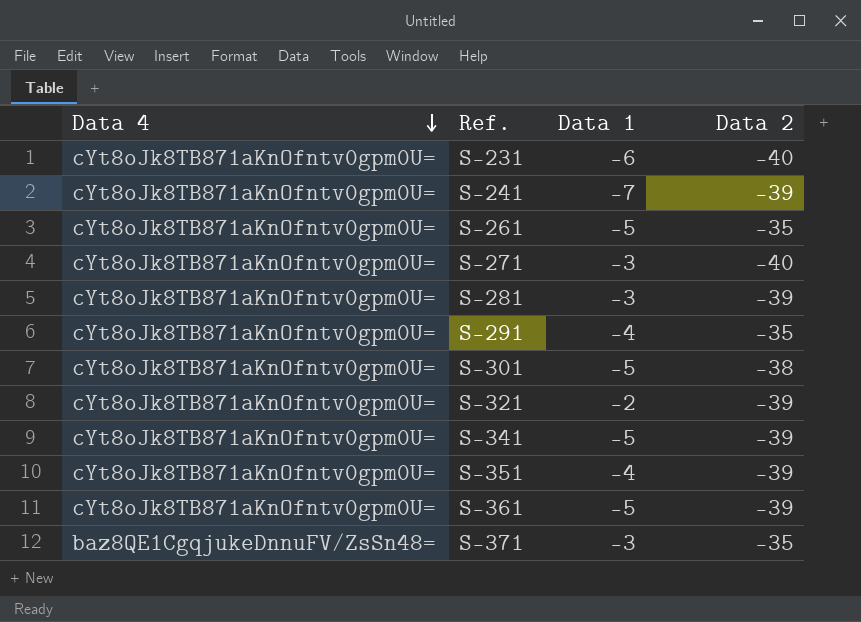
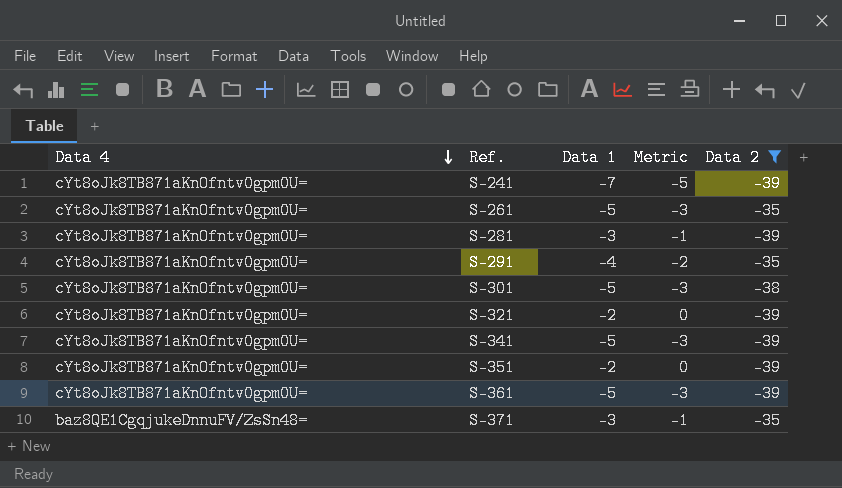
filter: none -> Data 2 != -40
column Metric | formula: none -> [Data 1] + 2
S-351 | Data 1: -4 -> -2

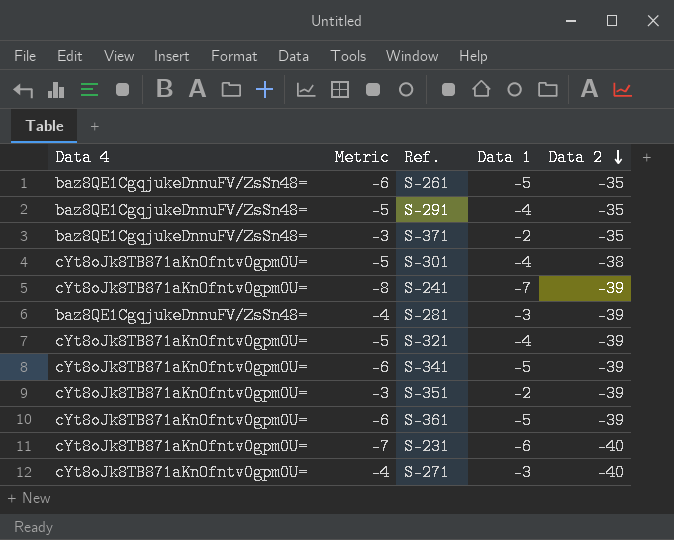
filter: Data 2 != -40 -> none
row order: Data 4 descending -> Data 2 descending
column Metric | formula: [Data 1] + 2 -> [Data 1] - 1
column Metric | position: 4 -> 2
S-261 | Data 4: cYt8oJk8TB871aKnOfntv0gpm0U= -> baz8QE1CgqjukeDnnuFV/ZsSn48=
S-291 | Data 4: cYt8oJk8TB871aKnOfntv0gpm0U= -> baz8QE1CgqjukeDnnuFV/ZsSn48=
S-371 | Data 1: -3 -> -2
S-301 | Data 1: -5 -> -4
S-281 | Data 4: cYt8oJk8TB871aKnOfntv0gpm0U= -> baz8QE1CgqjukeDnnuFV/ZsSn48=
S-321 | Data 1: -2 -> -4

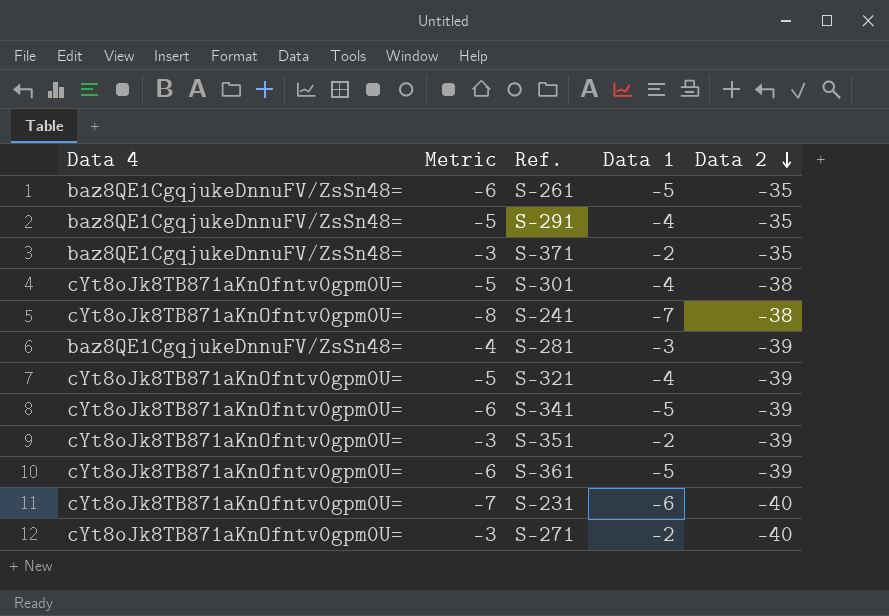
S-241 | Data 2: -39 -> -38
S-271 | Metric: -4 -> -3
S-271 | Data 1: -3 -> -2

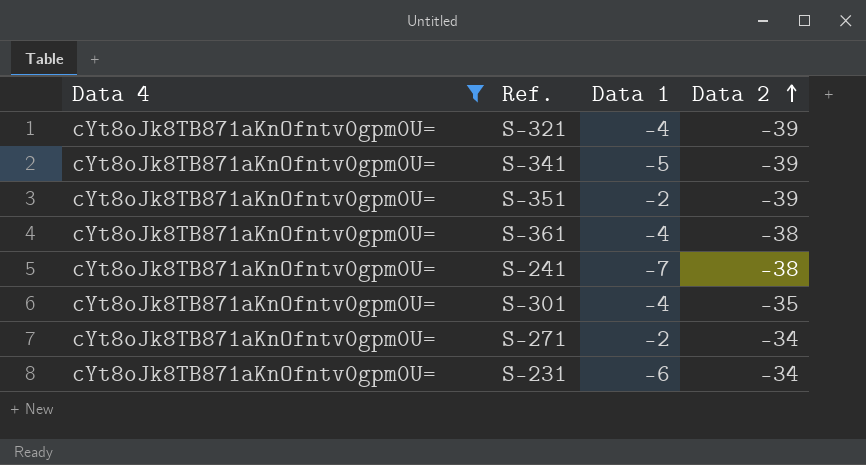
filter: none -> Data 4 = cYt8oJk8TB871aKnOfntv0gpm0U=
row order: Data 2 descending -> Data 2 ascending
column Metric | formula: [Data 1] - 1 -> none
S-361 | Data 1: -5 -> -4
S-361 | Data 2: -39 -> -38
S-301 | Data 2: -38 -> -35
S-271 | Data 2: -40 -> -34
S-231 | Data 2: -40 -> -34

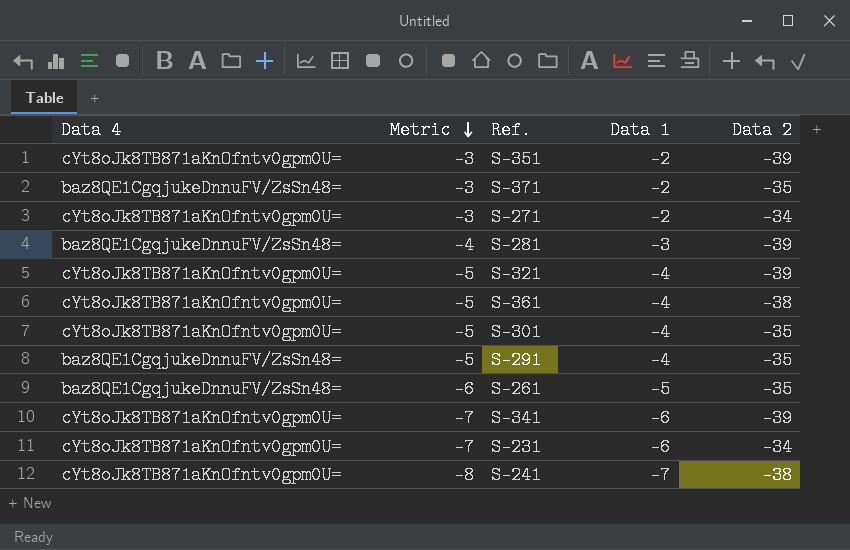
filter: Data 4 = cYt8oJk8TB871aKnOfntv0gpm0U= -> none
row order: Data 2 ascending -> Metric descending
column Metric | formula: none -> [Data 1] - 1
S-341 | Data 1: -5 -> -6

